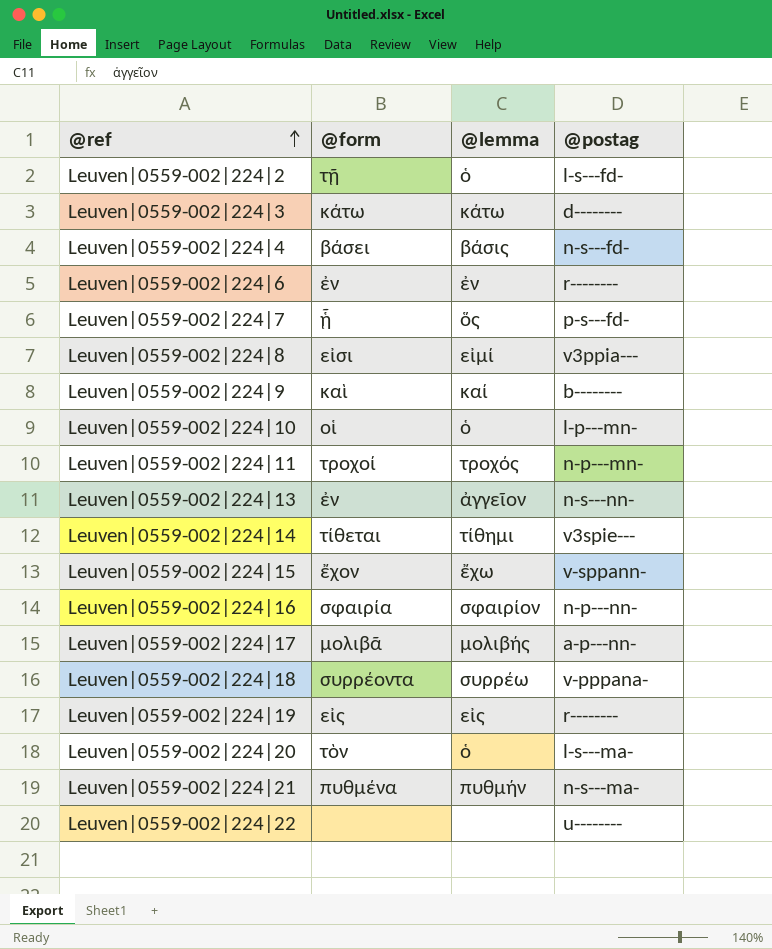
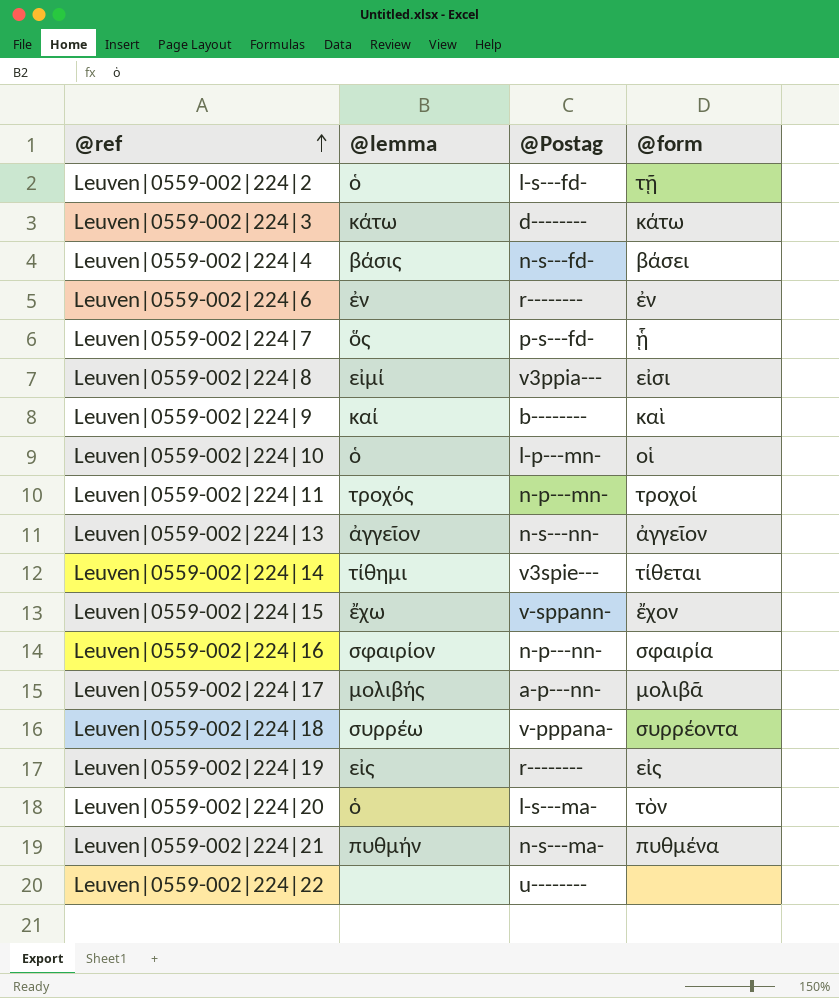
column name: @postag -> @Postag
column @form | position: 2 -> 4
Leuven|0559-002|224|13 | @form: ἐν -> ἀγγεῖον

